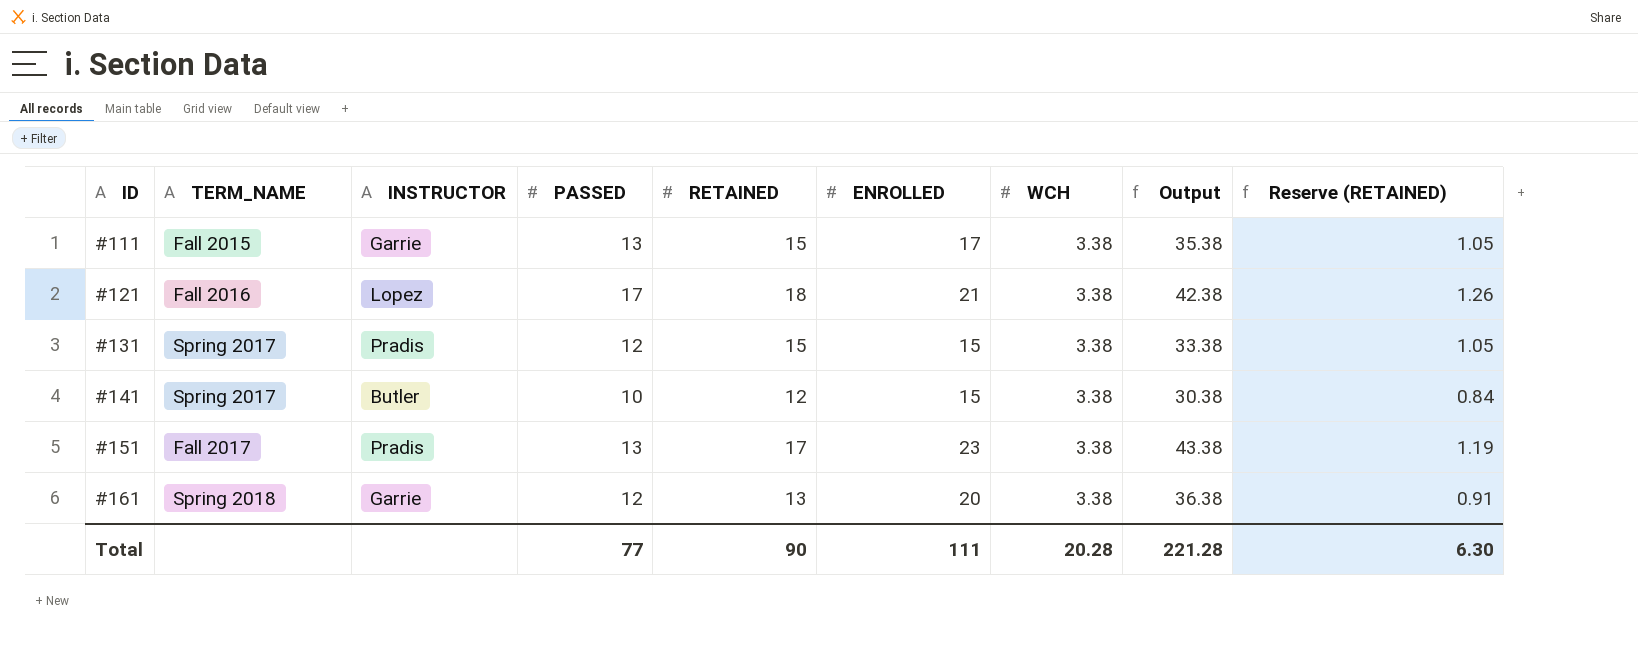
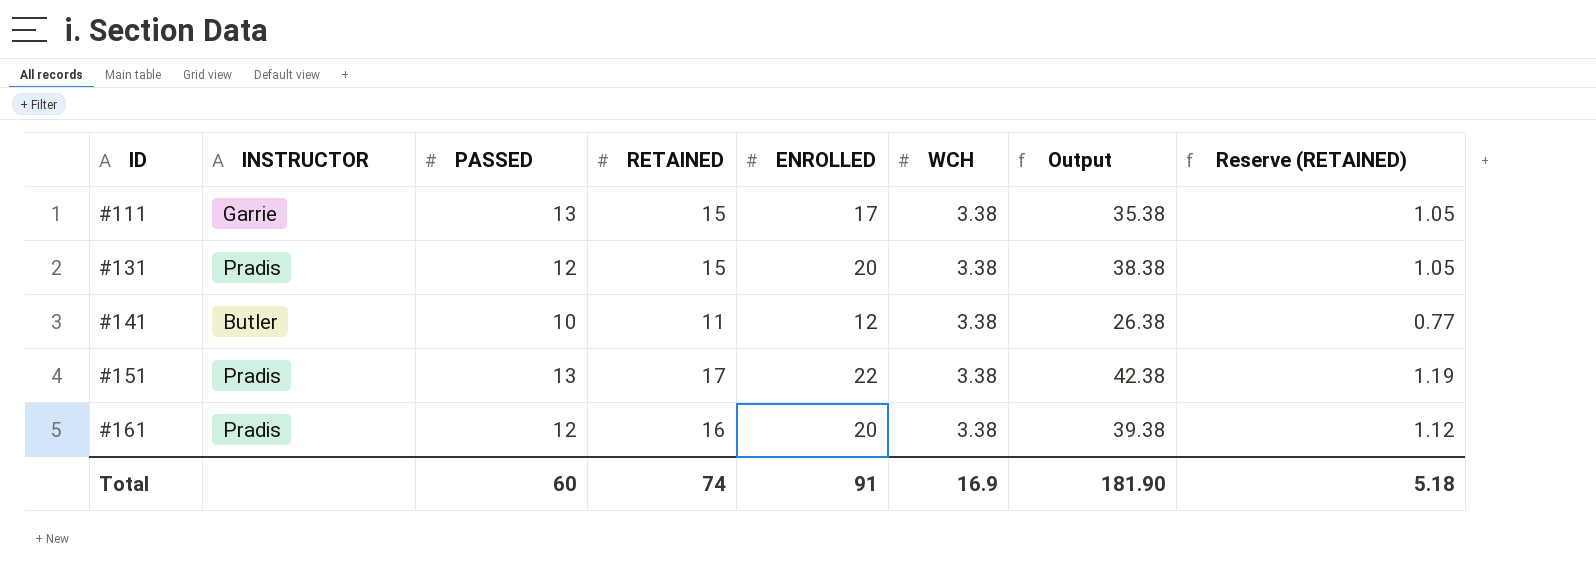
column TERM_NAME | position: 2 -> none
row #121: Fall 2016 | Lopez | 17 | 18 | 21 | 3.38 | 42.38 | 1.26 -> none
#131 | ENROLLED: 15 -> 20
#131 | Output: 33.38 -> 38.38
#141 | RETAINED: 12 -> 11
#141 | ENROLLED: 15 -> 12
#141 | Output: 30.38 -> 26.38
#141 | Reserve (RETAINED): 0.84 -> 0.77
#151 | ENROLLED: 23 -> 22
#151 | Output: 43.38 -> 42.38
#161 | INSTRUCTOR: Garrie -> Pradis
#161 | RETAINED: 13 -> 16
#161 | Output: 36.38 -> 39.38
#161 | Reserve (RETAINED): 0.91 -> 1.12
Total | PASSED: 77 -> 60
Total | RETAINED: 90 -> 74
Total | ENROLLED: 111 -> 91
Total | WCH: 20.28 -> 16.9
Total | Output: 221.28 -> 181.90
Total | Reserve (RETAINED): 6.30 -> 5.18

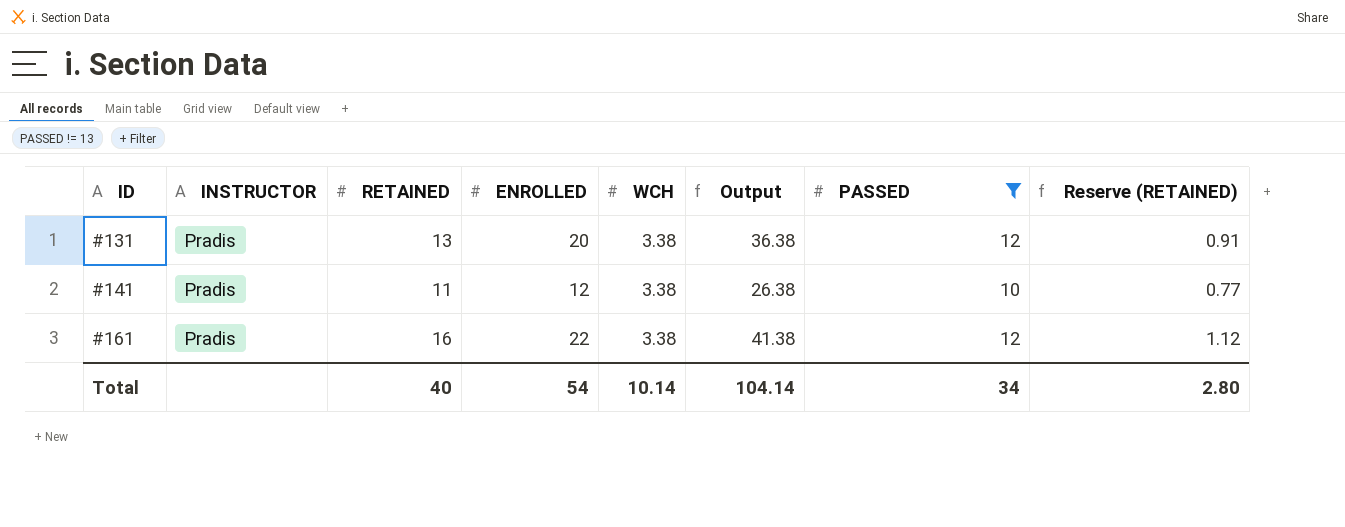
filter: none -> PASSED != 13
column PASSED | position: 3 -> 7
#131 | RETAINED: 15 -> 13
#131 | Output: 38.38 -> 36.38
#131 | Reserve (RETAINED): 1.05 -> 0.91
#141 | INSTRUCTOR: Butler -> Pradis
#161 | ENROLLED: 20 -> 22
#161 | Output: 39.38 -> 41.38
Total | RETAINED: 74 -> 40
Total | ENROLLED: 91 -> 54
Total | WCH: 16.9 -> 10.14
Total | Output: 181.90 -> 104.14
Total | PASSED: 60 -> 34
Total | Reserve (RETAINED): 5.18 -> 2.80

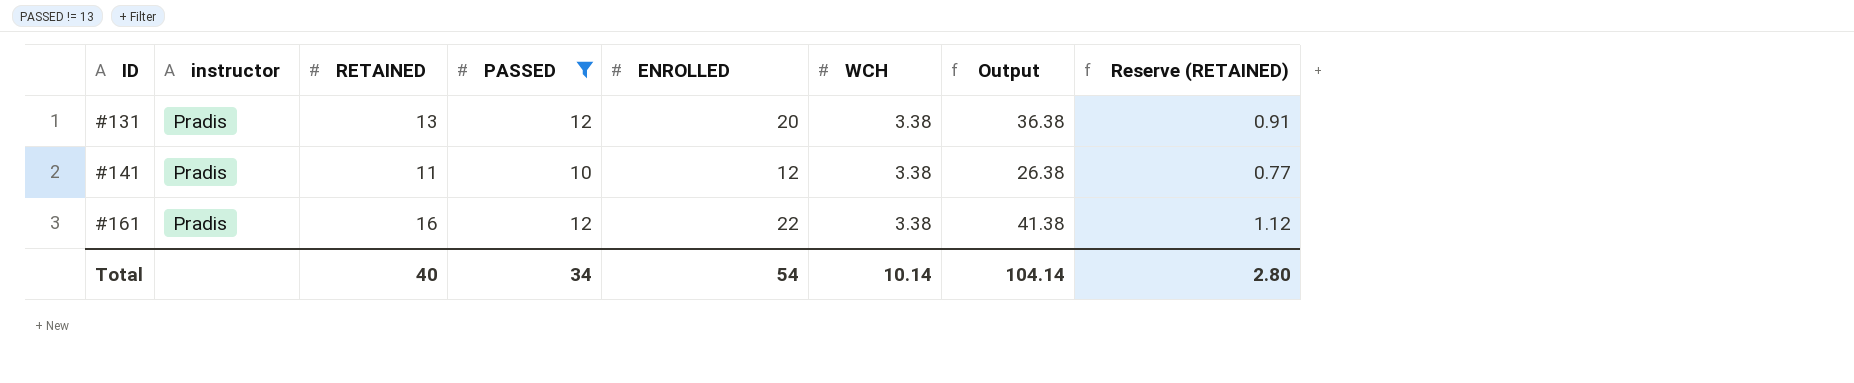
column name: INSTRUCTOR -> instructor
column PASSED | position: 7 -> 4

